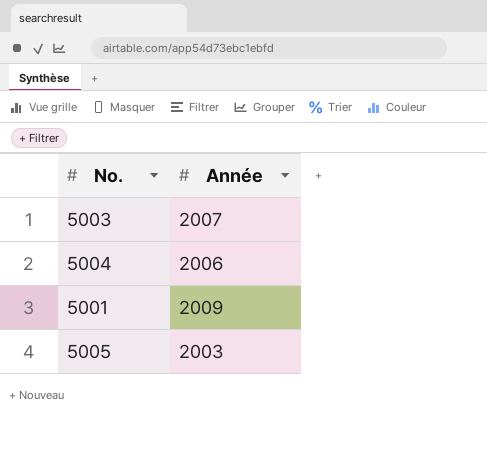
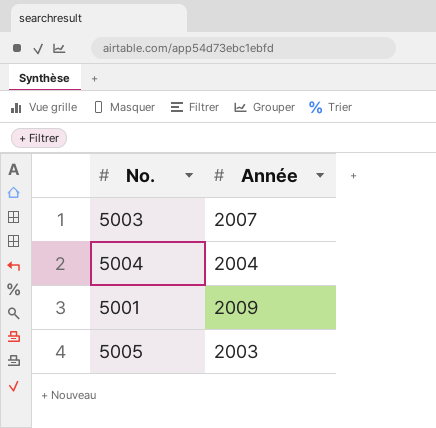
5004 | Année: 2006 -> 2004

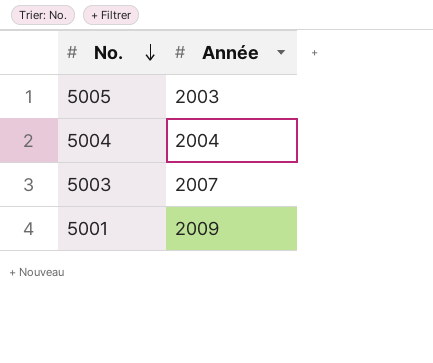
row order: none -> No. descending

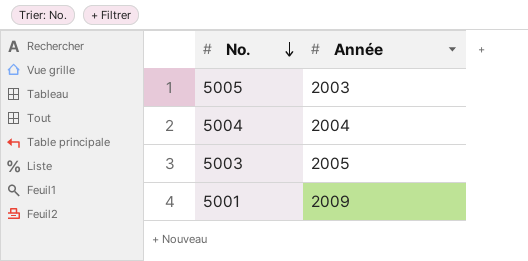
5003 | Année: 2007 -> 2005

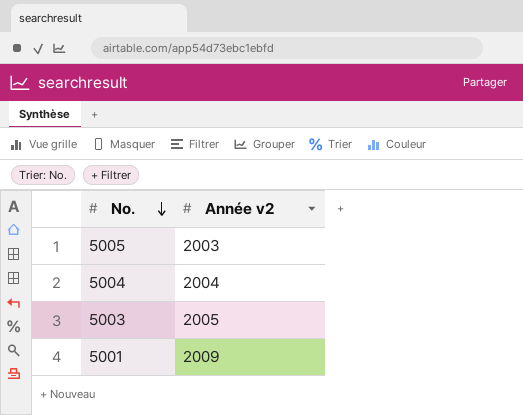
column name: Année -> Année v2

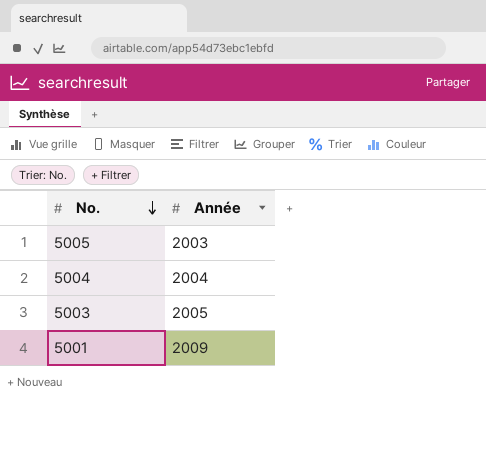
column name: Année v2 -> Année

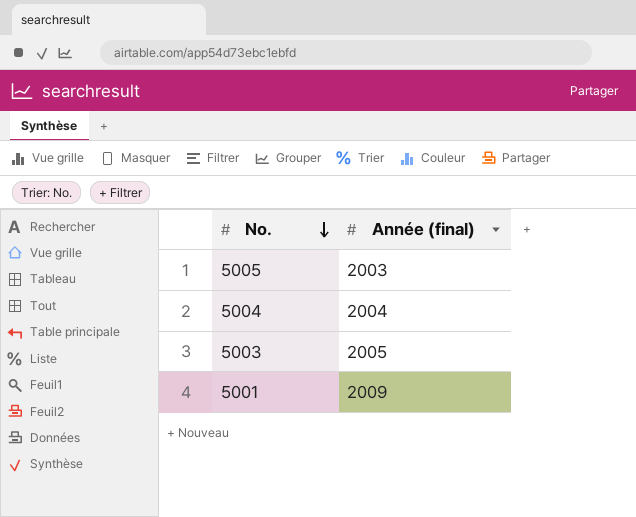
column name: Année -> Année (final)

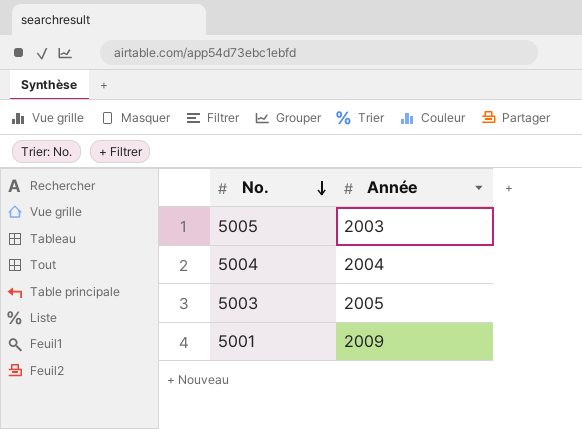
column name: Année (final) -> Année

